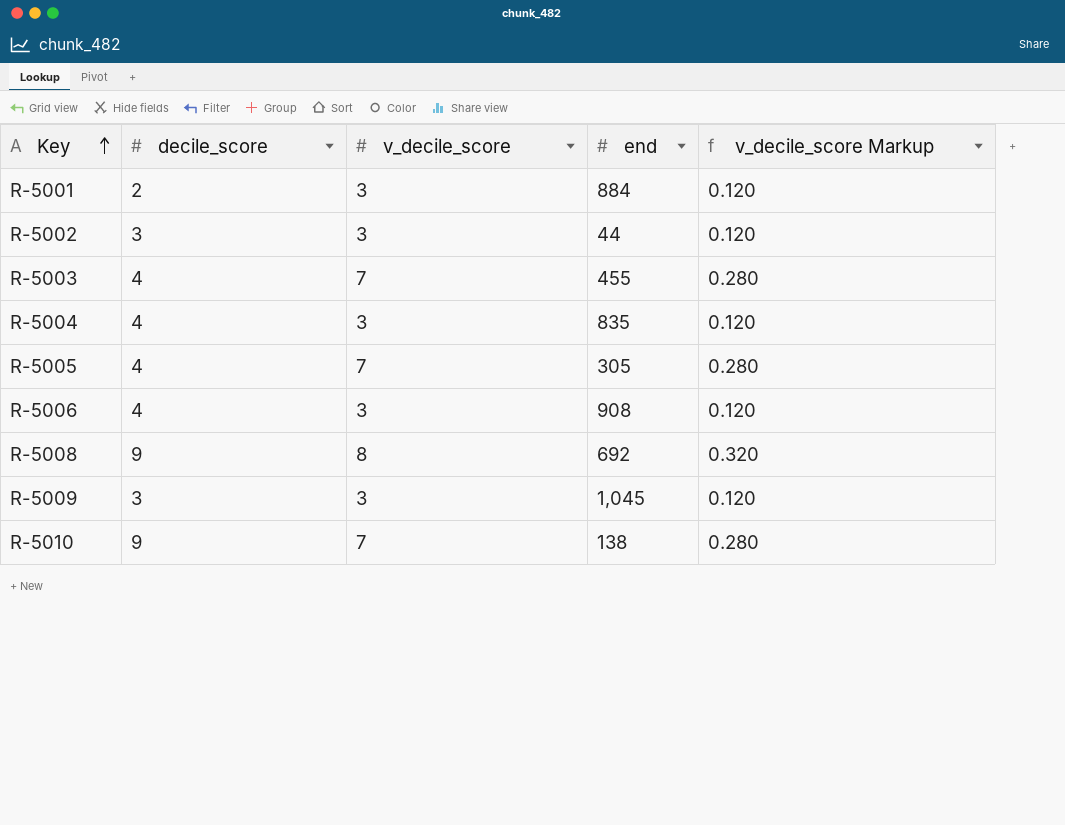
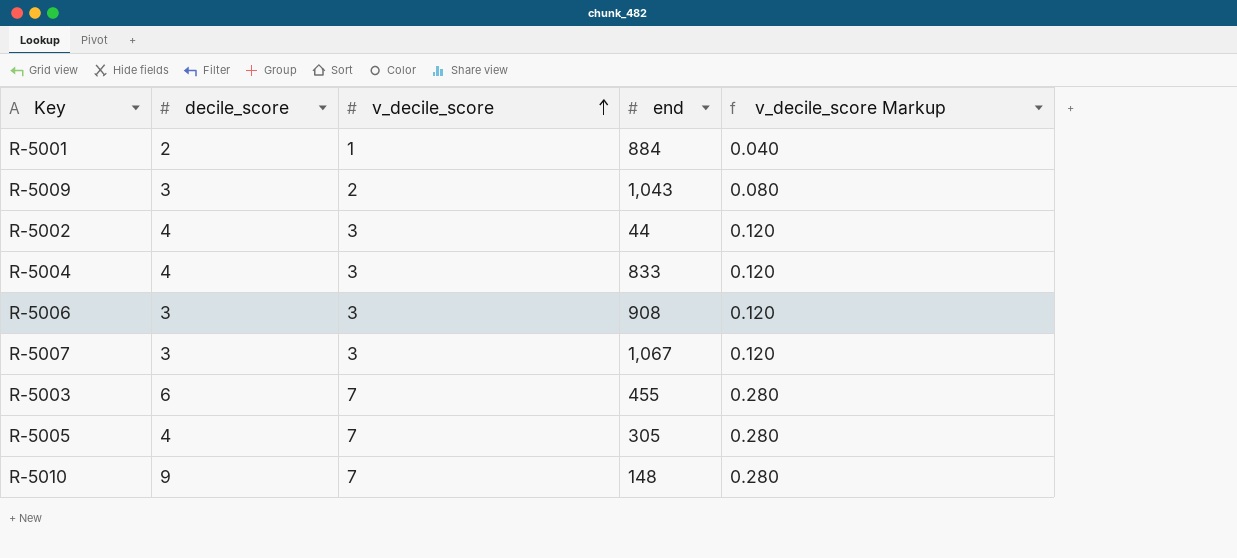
row order: Key ascending -> v_decile_score ascending
row R-5008: 9 | 8 | 692 | 0.320 -> none
R-5001 | v_decile_score: 3 -> 1
R-5001 | v_decile_score Markup: 0.120 -> 0.040
R-5009 | v_decile_score: 3 -> 2
R-5009 | end: 1,045 -> 1,043
R-5009 | v_decile_score Markup: 0.120 -> 0.080
R-5002 | decile_score: 3 -> 4
R-5004 | end: 835 -> 833
R-5006 | decile_score: 4 -> 3
row R-5007: none -> 3 | 3 | 1,067 | 0.120
R-5003 | decile_score: 4 -> 6
R-5010 | end: 138 -> 148

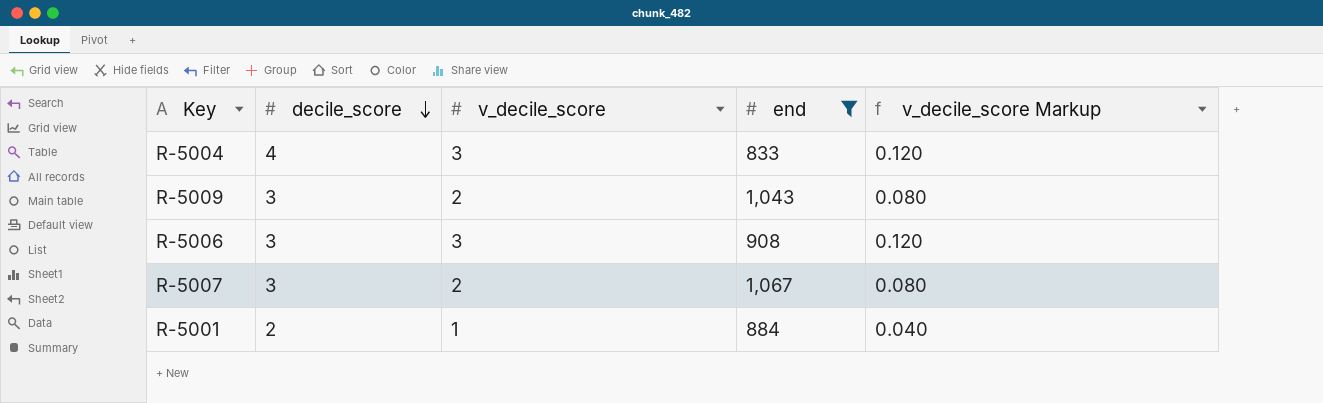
filter: none -> end >= 833
row order: v_decile_score ascending -> decile_score descending
R-5007 | v_decile_score: 3 -> 2
R-5007 | v_decile_score Markup: 0.120 -> 0.080

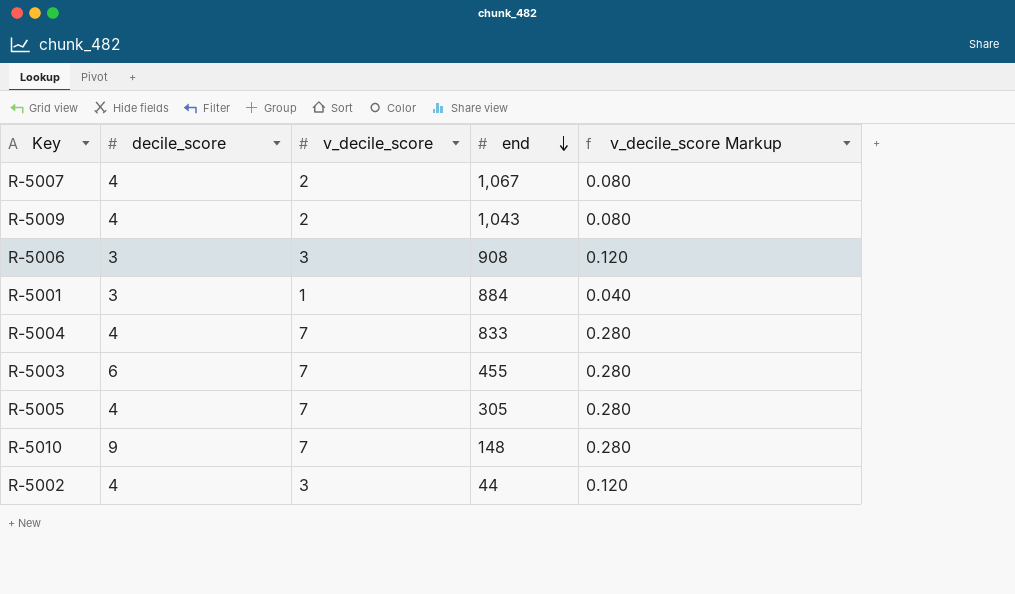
filter: end >= 833 -> none
row order: decile_score descending -> end descending
R-5007 | decile_score: 3 -> 4
R-5009 | decile_score: 3 -> 4
R-5001 | decile_score: 2 -> 3
R-5004 | v_decile_score: 3 -> 7
R-5004 | v_decile_score Markup: 0.120 -> 0.280

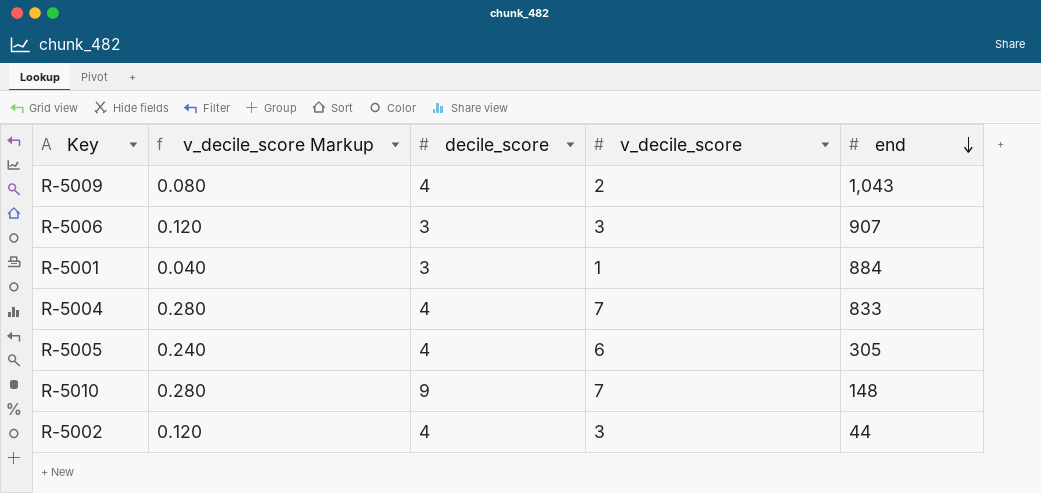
column v_decile_score Markup | position: 5 -> 2
row R-5007: 4 | 2 | 1,067 | 0.080 -> none
row R-5003: 6 | 7 | 455 | 0.280 -> none
R-5006 | end: 908 -> 907
R-5005 | v_decile_score Markup: 0.280 -> 0.240
R-5005 | v_decile_score: 7 -> 6

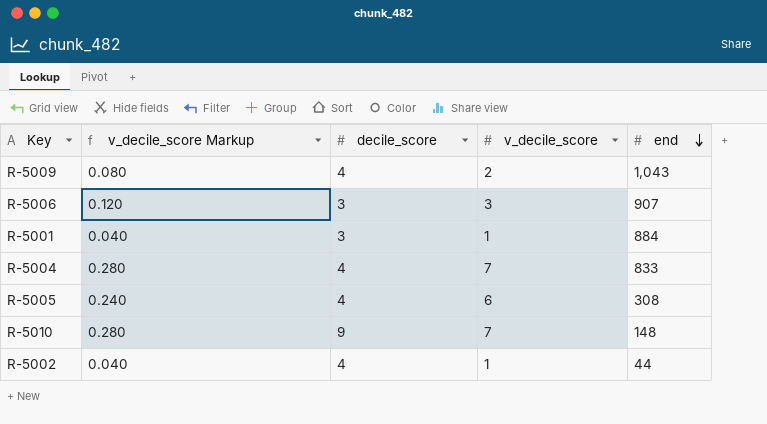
R-5005 | end: 305 -> 308
R-5002 | v_decile_score Markup: 0.120 -> 0.040
R-5002 | v_decile_score: 3 -> 1

